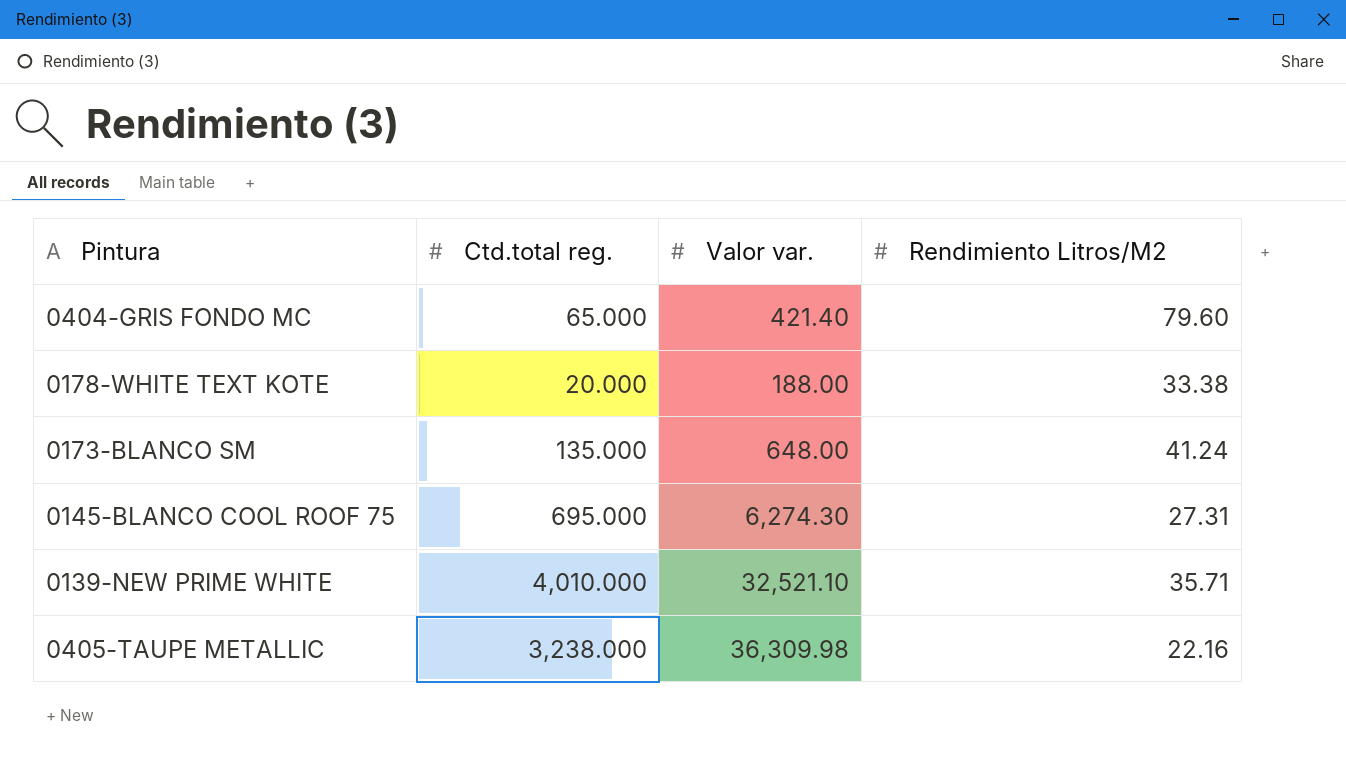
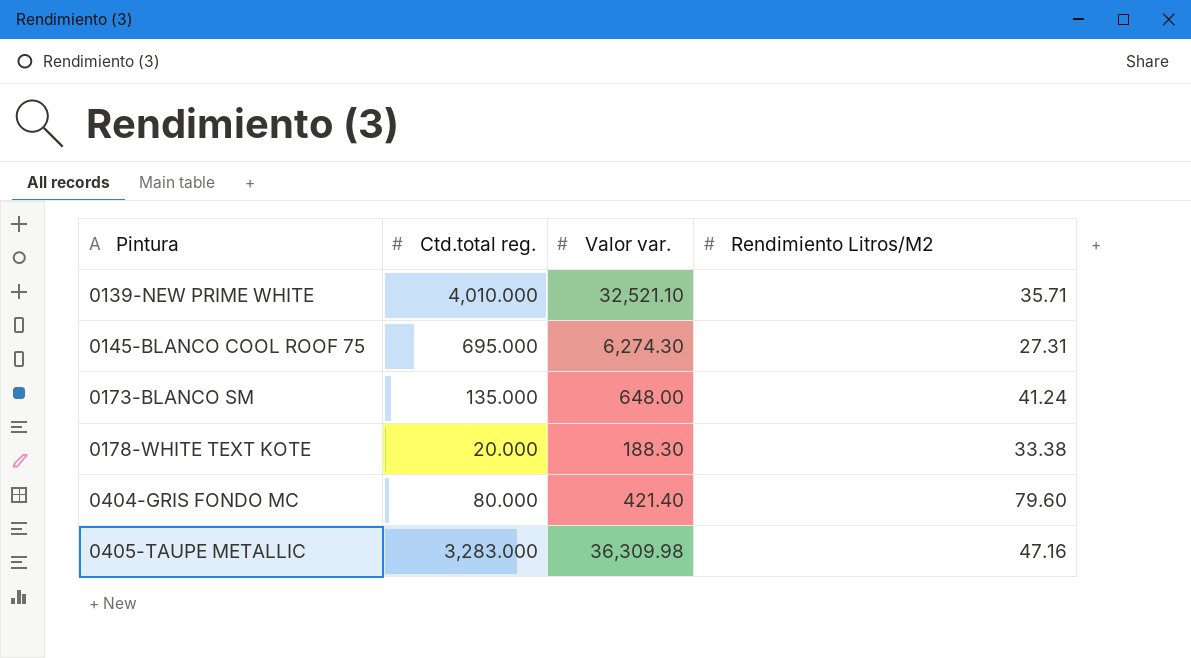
row order: none -> Pintura ascending
0178-WHITE TEXT KOTE | Valor var.: 188.00 -> 188.30
0404-GRIS FONDO MC | Ctd.total reg.: 65.000 -> 80.000
0405-TAUPE METALLIC | Ctd.total reg.: 3,238.000 -> 3,283.000
0405-TAUPE METALLIC | Rendimiento Litros/M2: 22.16 -> 47.16

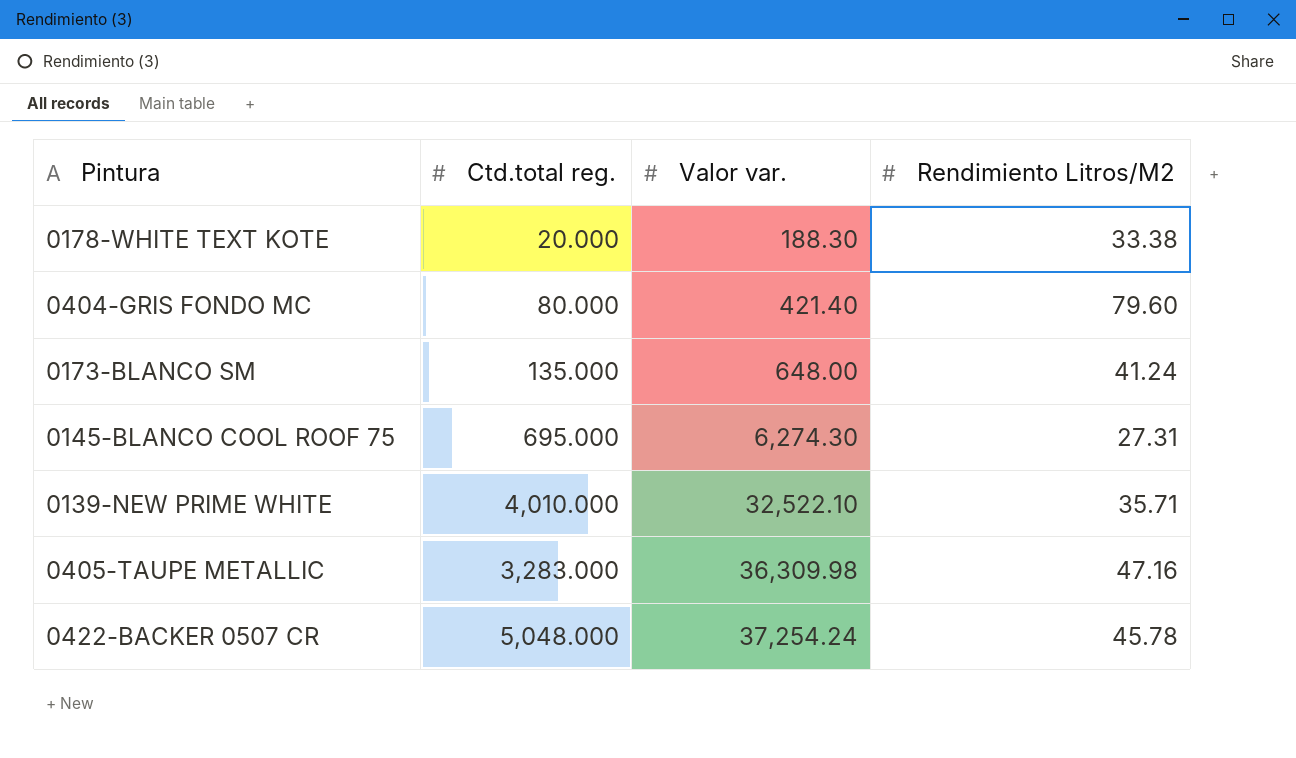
row order: Pintura ascending -> Valor var. ascending
0139-NEW PRIME WHITE | Valor var.: 32,521.10 -> 32,522.10
row 0422-BACKER 0507 CR: none -> 5,048.000 | 37,254.24 | 45.78

